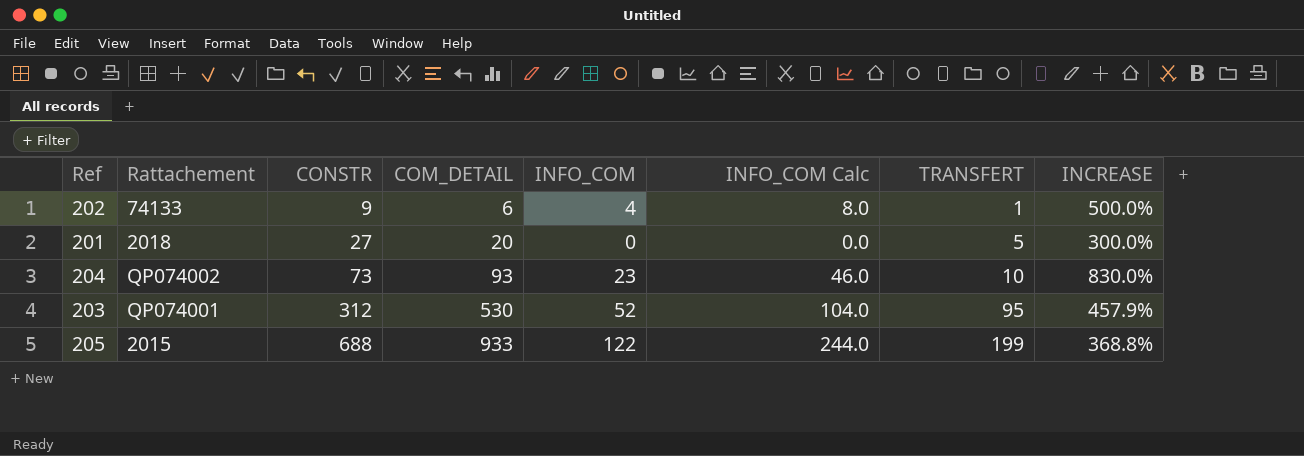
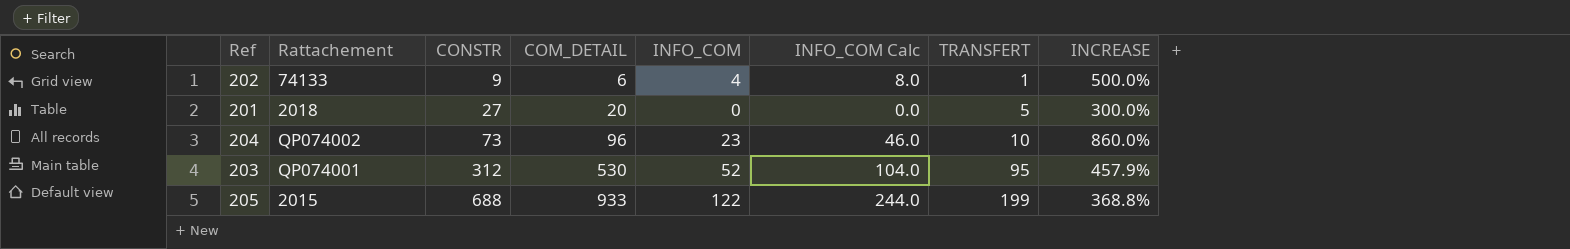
204 | COM_DETAIL: 93 -> 96
204 | INCREASE: 830.0% -> 860.0%

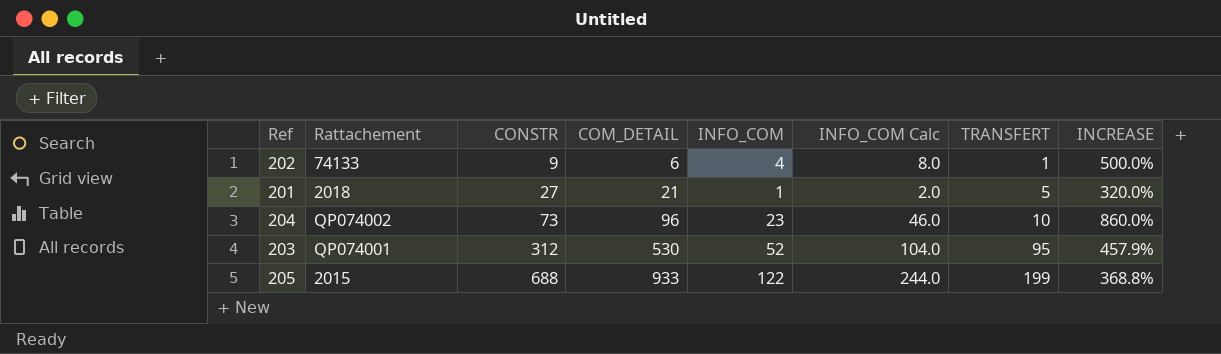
201 | COM_DETAIL: 20 -> 21
201 | INFO_COM: 0 -> 1
201 | INFO_COM Calc: 0.0 -> 2.0
201 | INCREASE: 300.0% -> 320.0%

